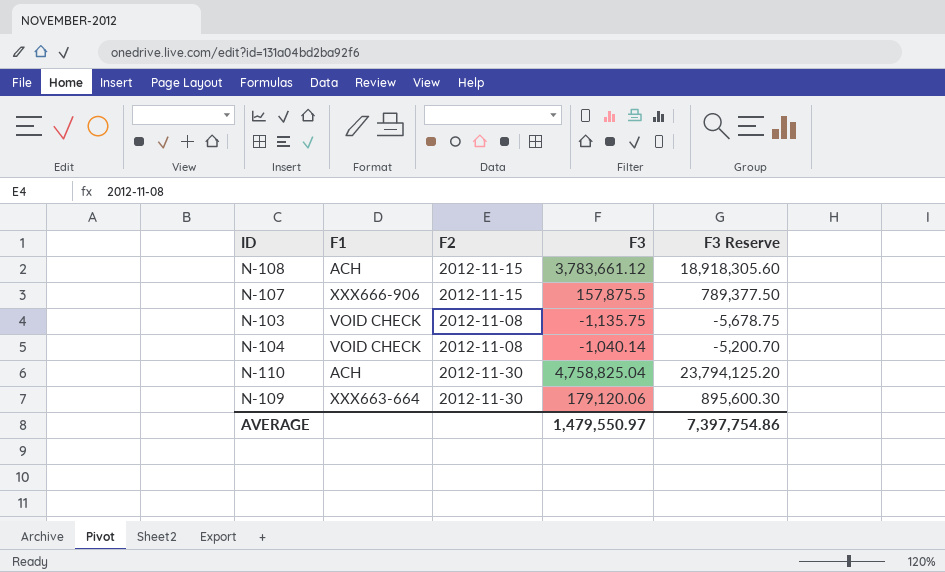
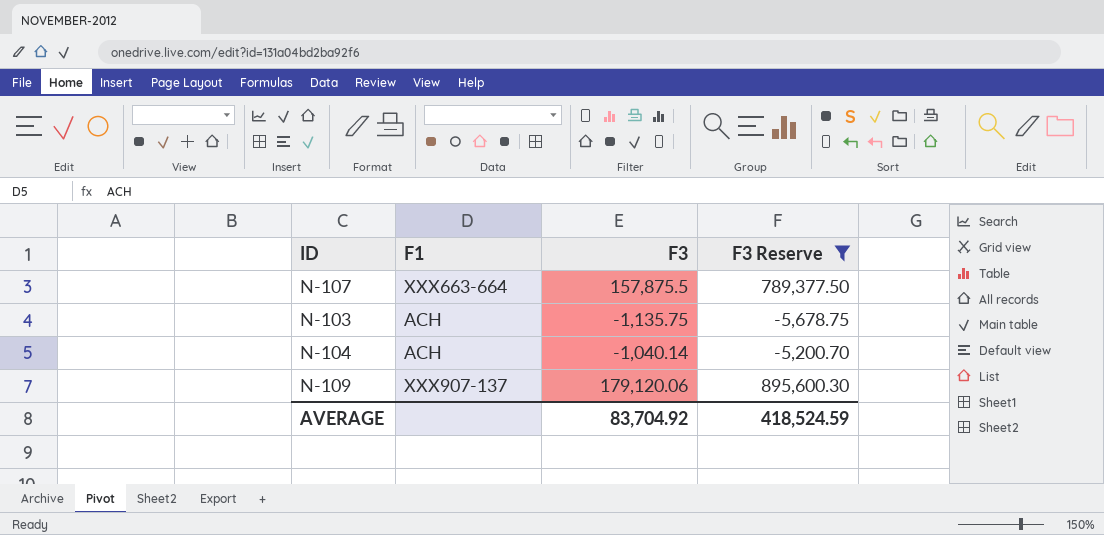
filter: none -> F3 Reserve <= 895,600.30
column F2 | position: 3 -> none
N-107 | F1: XXX666-906 -> XXX663-664
N-103 | F1: VOID CHECK -> ACH
N-104 | F1: VOID CHECK -> ACH
N-109 | F1: XXX663-664 -> XXX907-137
AVERAGE | F3: 1,479,550.97 -> 83,704.92
AVERAGE | F3 Reserve: 7,397,754.86 -> 418,524.59

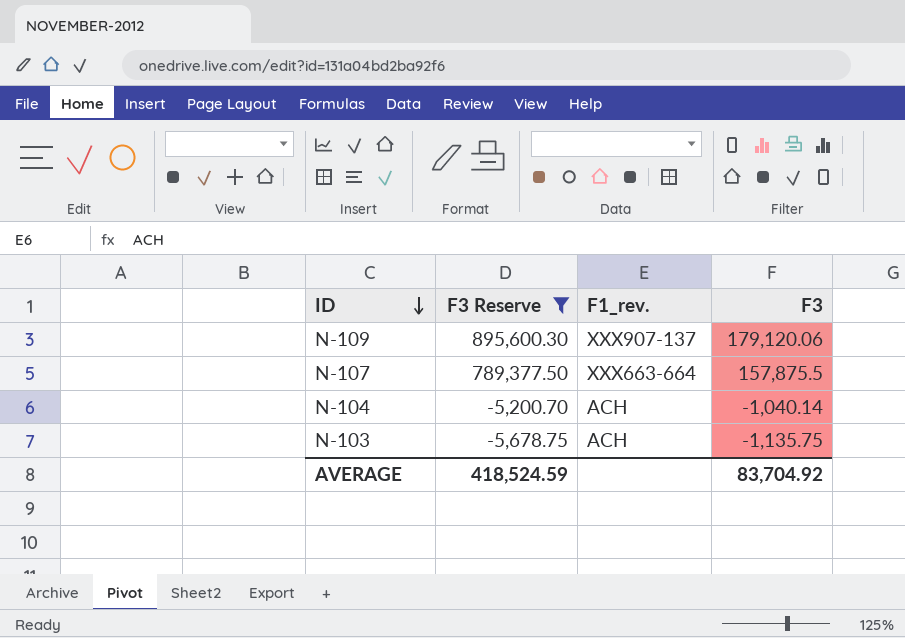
row order: none -> ID descending
column F3 Reserve | position: 4 -> 2
column name: F1 -> F1_rev.

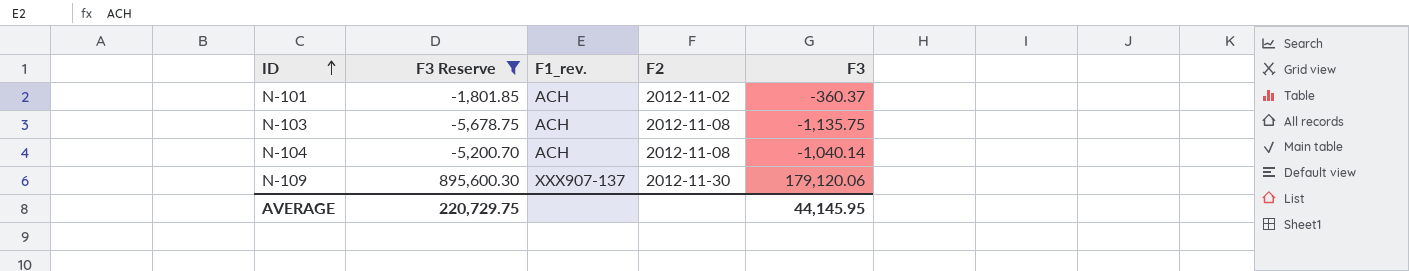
row order: ID descending -> ID ascending
column F2 | position: none -> 4
row N-107: 789,377.50 | XXX663-664 | 157,875.5 -> none
row N-101: none -> -1,801.85 | ACH | 2012-11-02 | -360.37
AVERAGE | F3 Reserve: 418,524.59 -> 220,729.75
AVERAGE | F3: 83,704.92 -> 44,145.95

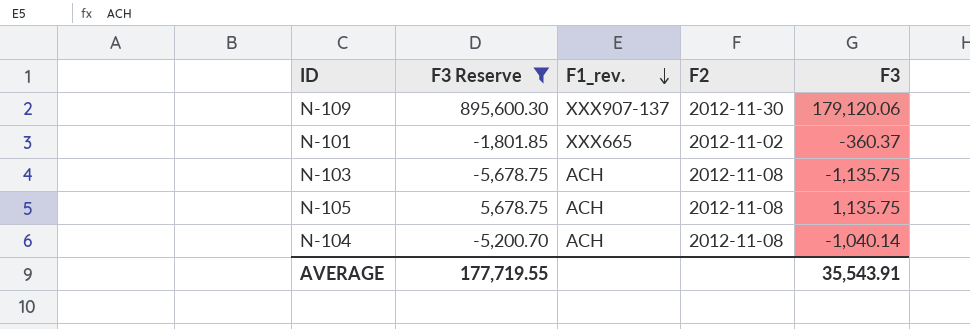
row order: ID ascending -> F1_rev. descending
N-101 | F1_rev.: ACH -> XXX665
row N-105: none -> 5,678.75 | ACH | 2012-11-08 | 1,135.75
AVERAGE | F3 Reserve: 220,729.75 -> 177,719.55
AVERAGE | F3: 44,145.95 -> 35,543.91

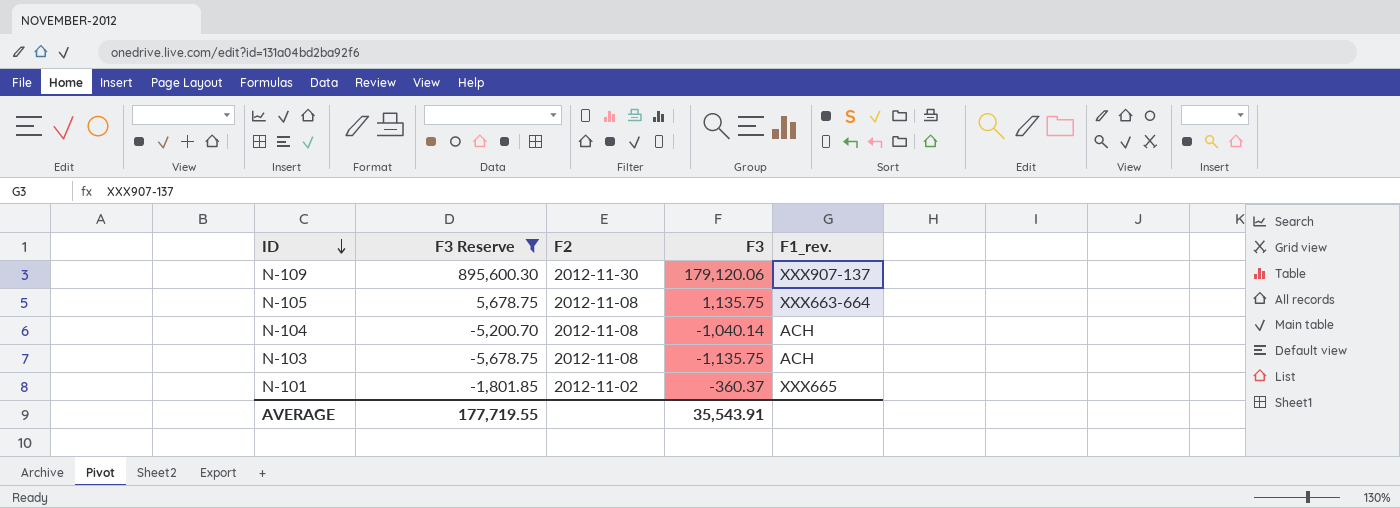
row order: F1_rev. descending -> ID descending
column F1_rev. | position: 3 -> 5
N-105 | F1_rev.: ACH -> XXX663-664

